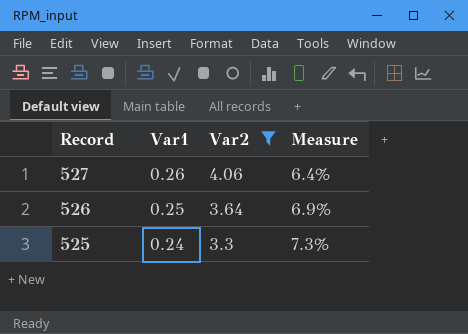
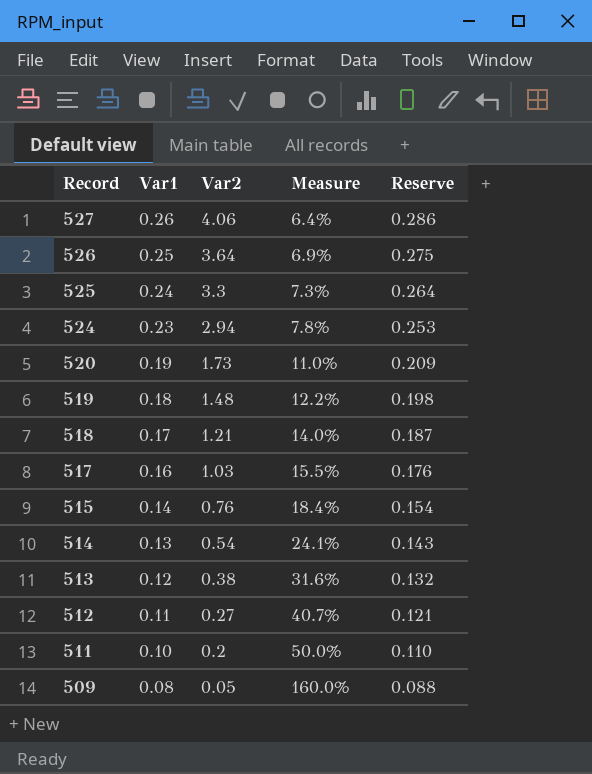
filter: Var2 >= 3.3 -> none
column Reserve | formula: none -> [Var1] * 1.1

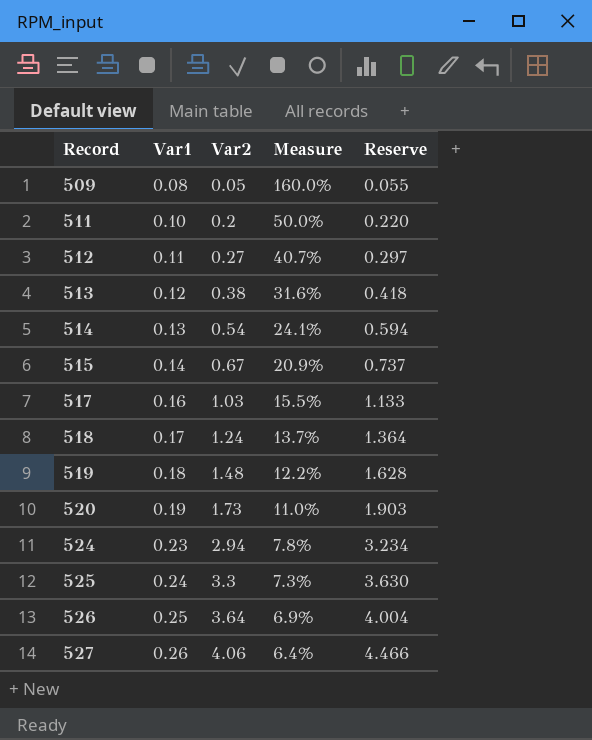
row order: Record descending -> Record ascending
column Reserve | formula: [Var1] * 1.1 -> [Var2] * 1.1
515 | Var2: 0.76 -> 0.67
515 | Measure: 18.4% -> 20.9%
518 | Var2: 1.21 -> 1.24
518 | Measure: 14.0% -> 13.7%

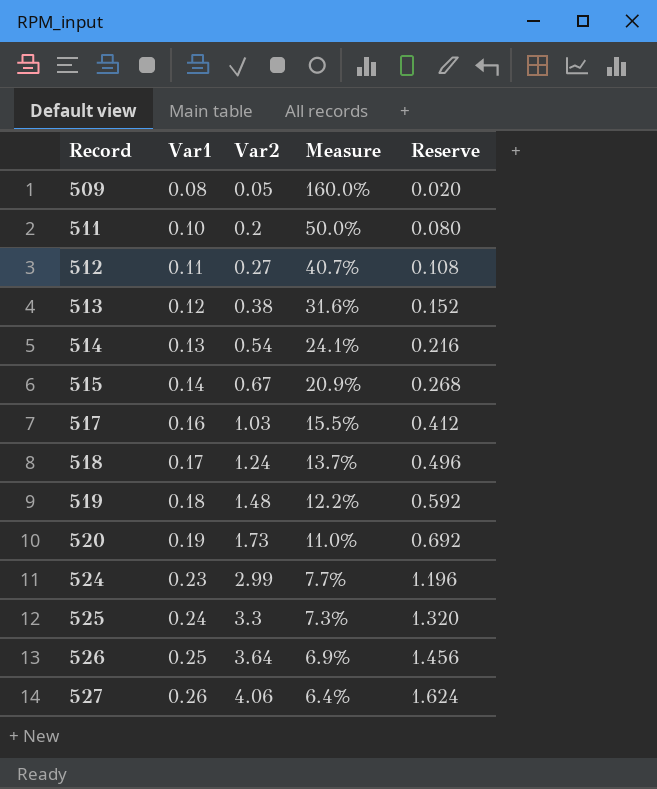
column Reserve | formula: [Var2] * 1.1 -> [Var2] * 0.4
524 | Var2: 2.94 -> 2.99
524 | Measure: 7.8% -> 7.7%

